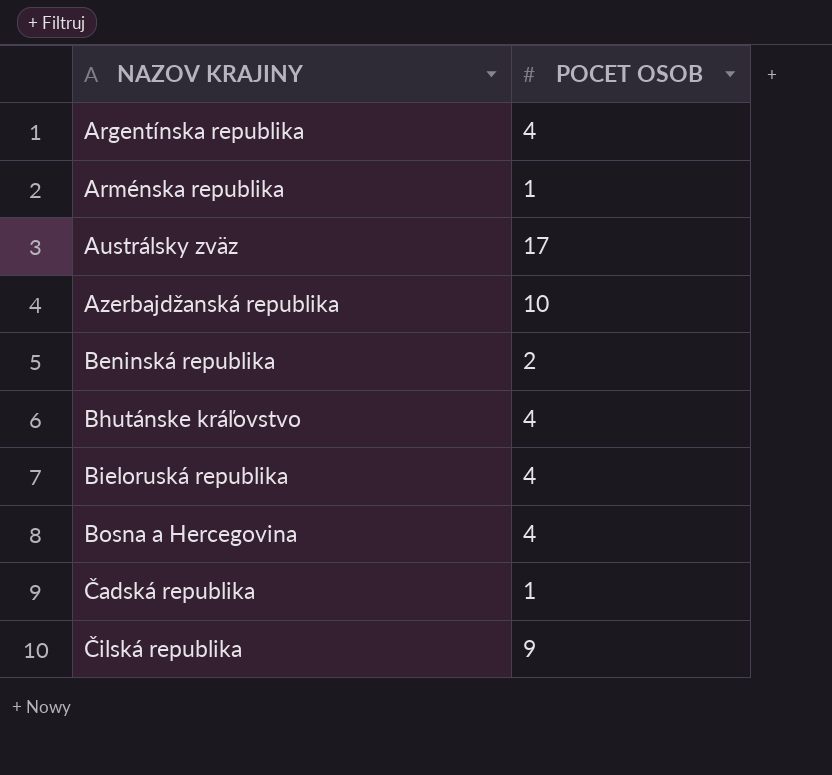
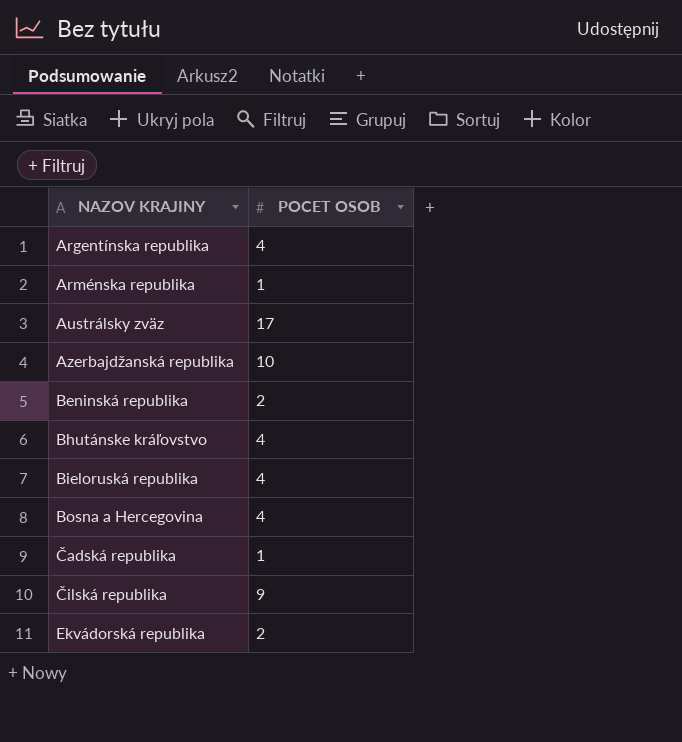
row Ekvádorská republika: none -> 2

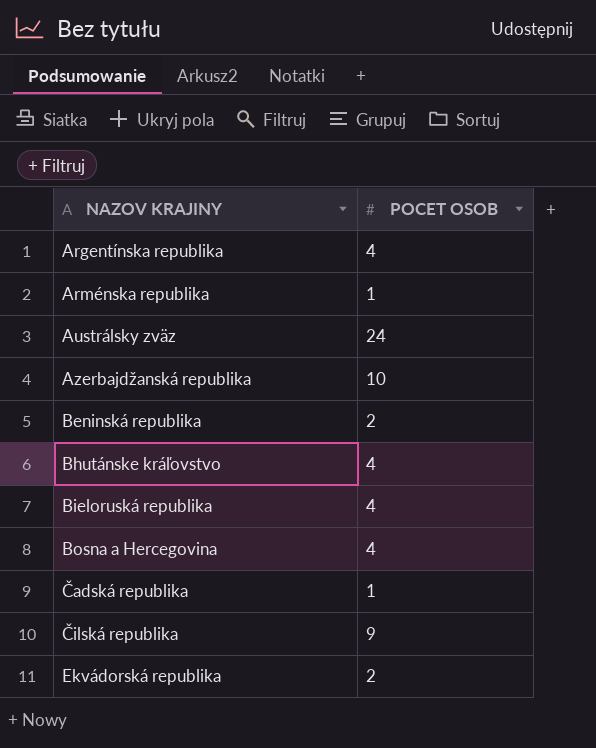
Austrálsky zväz | POCET OSOB: 17 -> 24

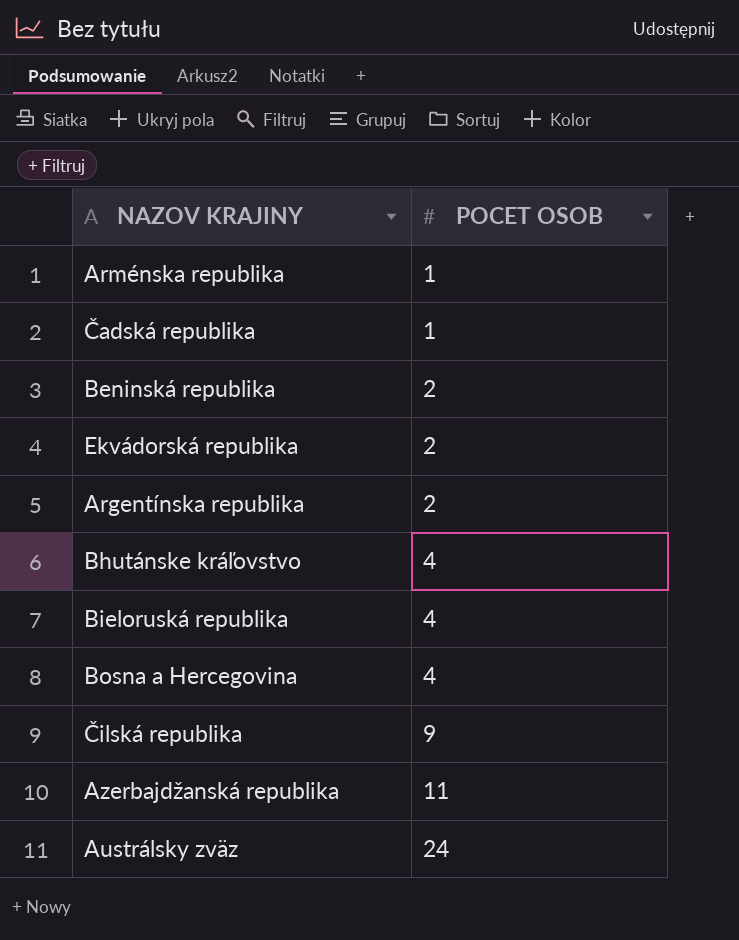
row order: NAZOV KRAJINY ascending -> POCET OSOB ascending
Argentínska republika | POCET OSOB: 4 -> 2
Azerbajdžanská republika | POCET OSOB: 10 -> 11

